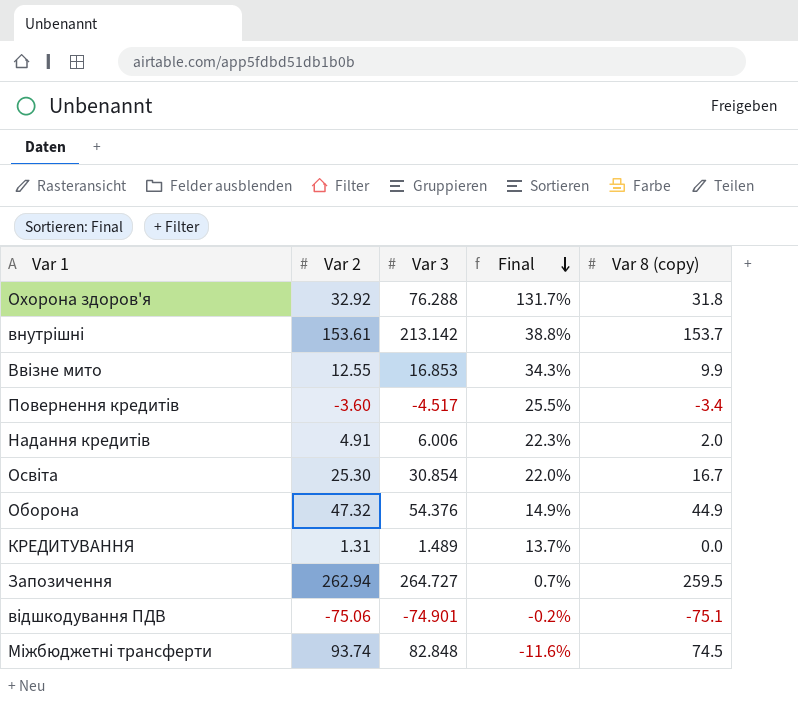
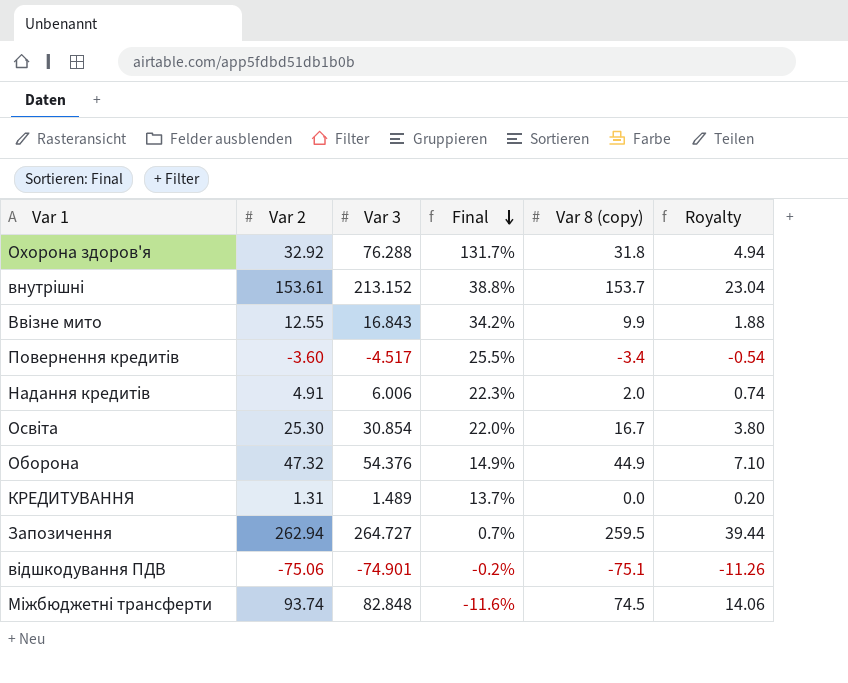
column Royalty | formula: none -> [Var 2] * 0.15
внутрішні | Var 3: 213.142 -> 213.152
Ввізне мито | Var 3: 16.853 -> 16.843
Ввізне мито | Final: 34.3% -> 34.2%

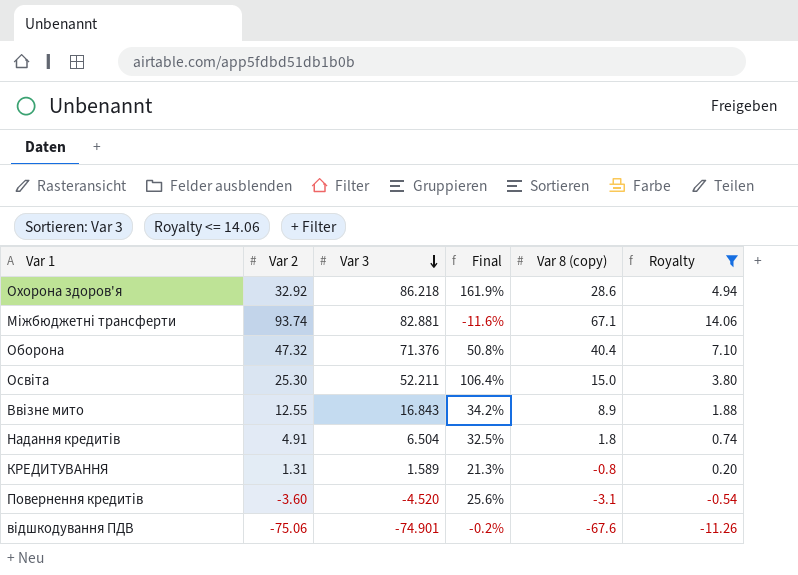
filter: none -> Royalty <= 14.06
row order: Final descending -> Var 3 descending
Охорона здоров'я | Var 3: 76.288 -> 86.218
Охорона здоров'я | Final: 131.7% -> 161.9%
Охорона здоров'я | Var 8 (copy): 31.8 -> 28.6
Міжбюджетні трансферти | Var 3: 82.848 -> 82.881
Міжбюджетні трансферти | Var 8 (copy): 74.5 -> 67.1
Оборона | Var 3: 54.376 -> 71.376
Оборона | Final: 14.9% -> 50.8%
Оборона | Var 8 (copy): 44.9 -> 40.4
Освіта | Var 3: 30.854 -> 52.211
Освіта | Final: 22.0% -> 106.4%
Освіта | Var 8 (copy): 16.7 -> 15.0
Ввізне мито | Var 8 (copy): 9.9 -> 8.9
Надання кредитів | Var 3: 6.006 -> 6.504
Надання кредитів | Final: 22.3% -> 32.5%
Надання кредитів | Var 8 (copy): 2.0 -> 1.8
КРЕДИТУВАННЯ | Var 3: 1.489 -> 1.589
КРЕДИТУВАННЯ | Final: 13.7% -> 21.3%
КРЕДИТУВАННЯ | Var 8 (copy): 0.0 -> -0.8
Повернення кредитів | Var 3: -4.517 -> -4.520
Повернення кредитів | Final: 25.5% -> 25.6%
Повернення кредитів | Var 8 (copy): -3.4 -> -3.1
відшкодування ПДВ | Var 8 (copy): -75.1 -> -67.6

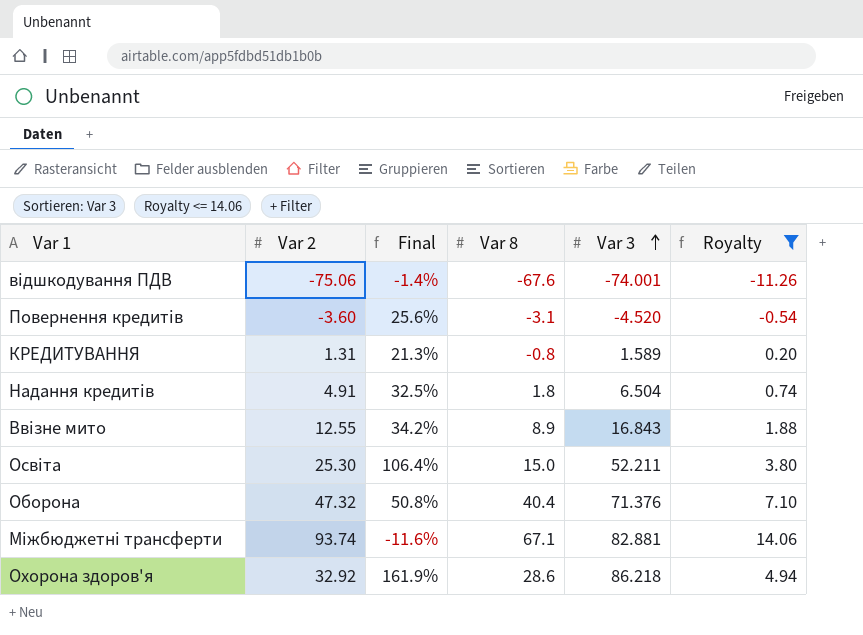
row order: Var 3 descending -> Var 3 ascending
column name: Var 8 (copy) -> Var 8
column Var 3 | position: 3 -> 5
відшкодування ПДВ | Final: -0.2% -> -1.4%
відшкодування ПДВ | Var 3: -74.901 -> -74.001

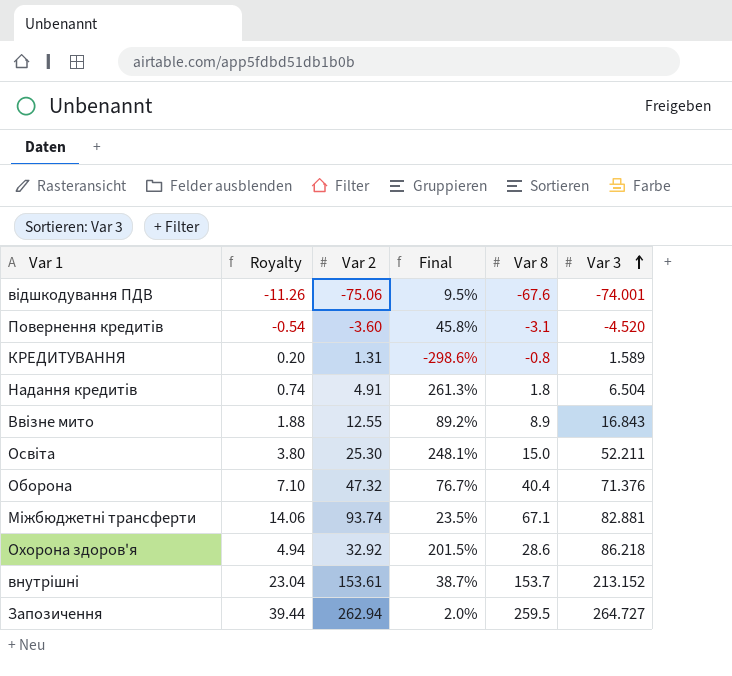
filter: Royalty <= 14.06 -> none
column Royalty | position: 6 -> 2
column Final | formula: ([Var 3] - [Var 2]) / [Var 2] -> ([Var 3] - [Var 8]) / [Var 8]

